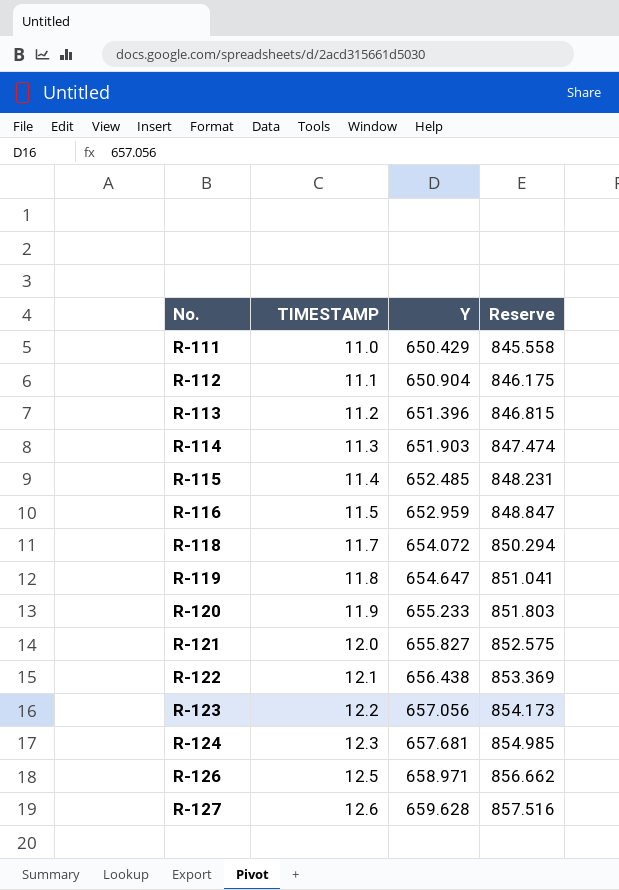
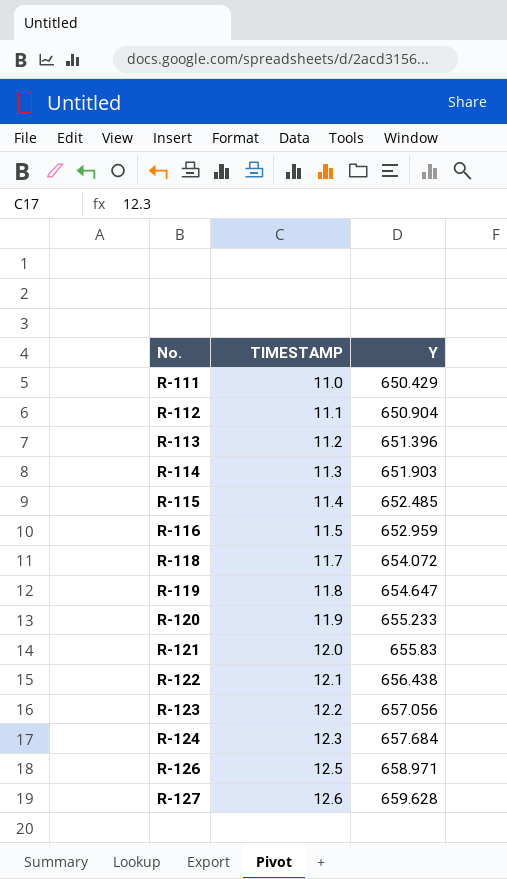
column Reserve | formula: [Y] * 1.3 -> none
R-121 | Y: 655.827 -> 655.83
R-124 | Y: 657.681 -> 657.684

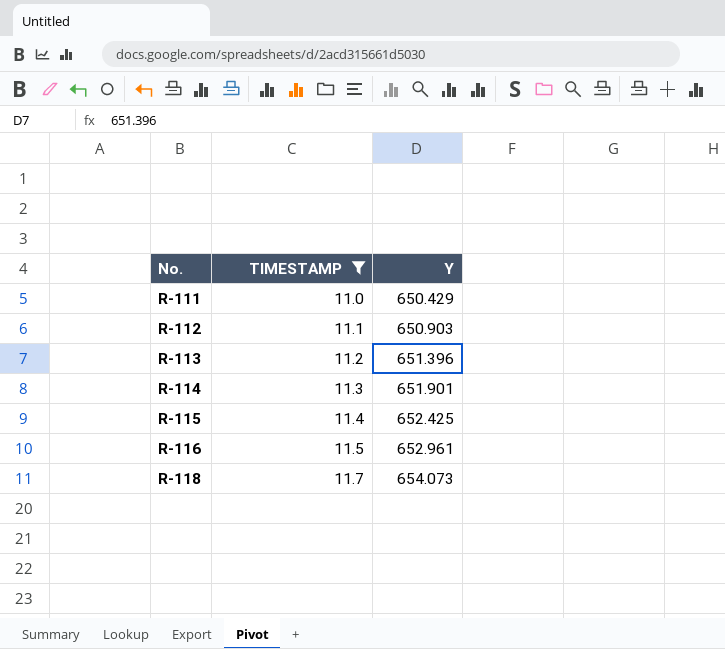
filter: none -> TIMESTAMP <= 11.7
R-112 | Y: 650.904 -> 650.903
R-114 | Y: 651.903 -> 651.901
R-115 | Y: 652.485 -> 652.425
R-116 | Y: 652.959 -> 652.961
R-118 | Y: 654.072 -> 654.073

